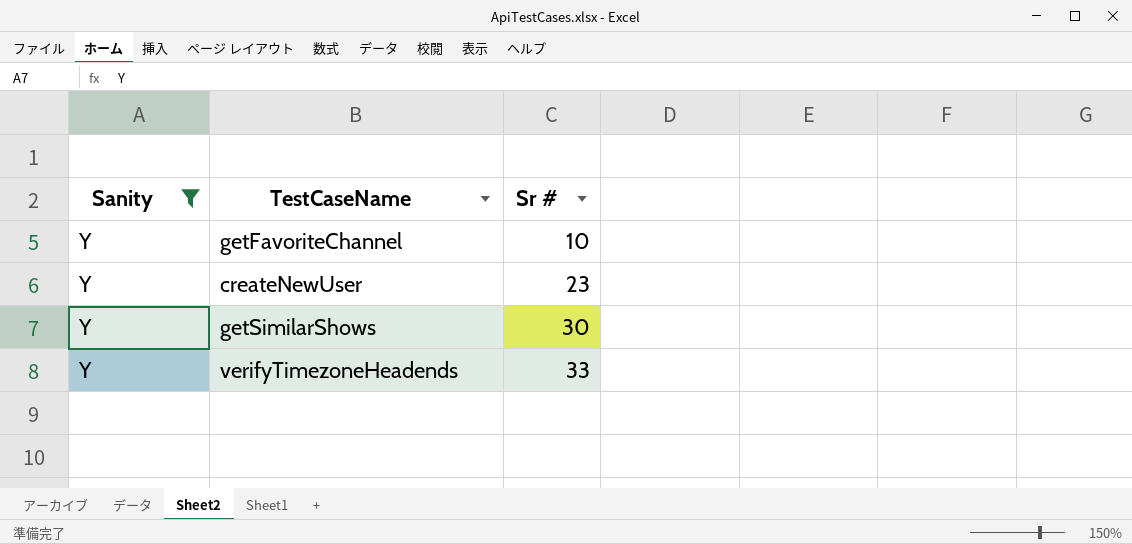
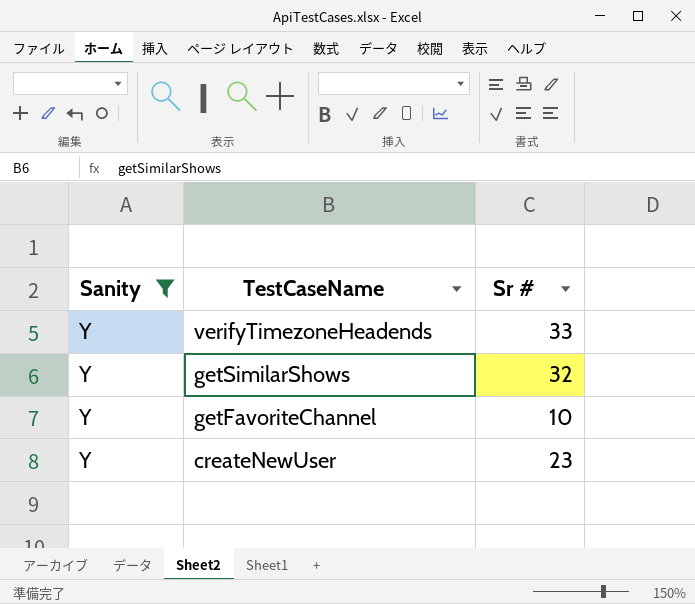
row order: Sr # ascending -> TestCaseName descending
getSimilarShows | Sr #: 30 -> 32

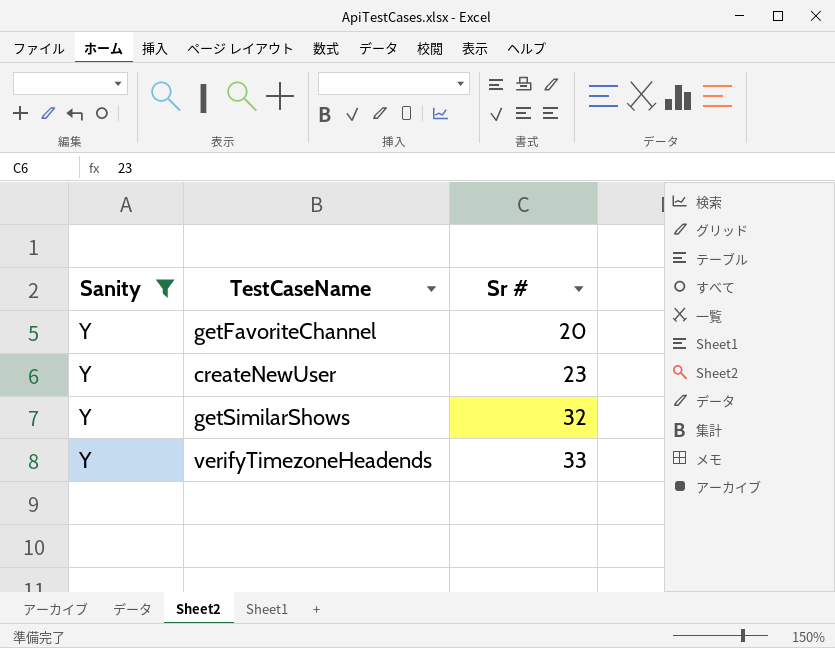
row order: TestCaseName descending -> Sr # ascending
getFavoriteChannel | Sr #: 10 -> 20

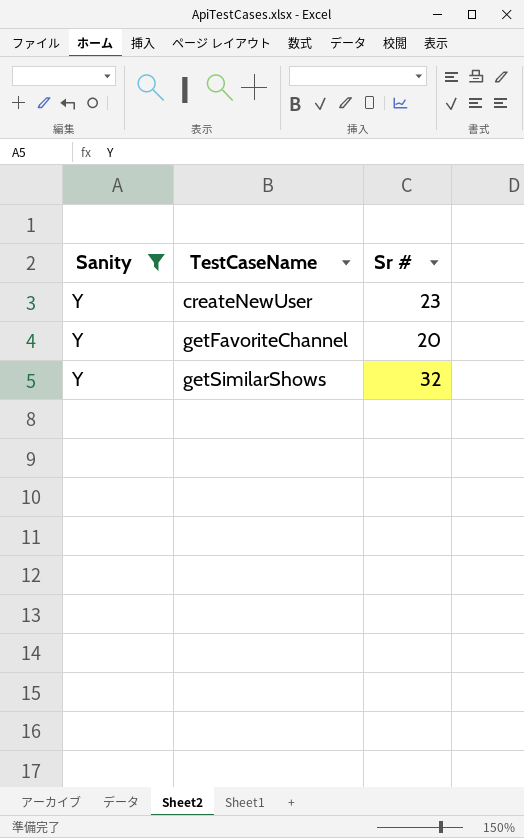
row order: Sr # ascending -> TestCaseName ascending
row verifyTimezoneHeadends: Y | 33 -> none

